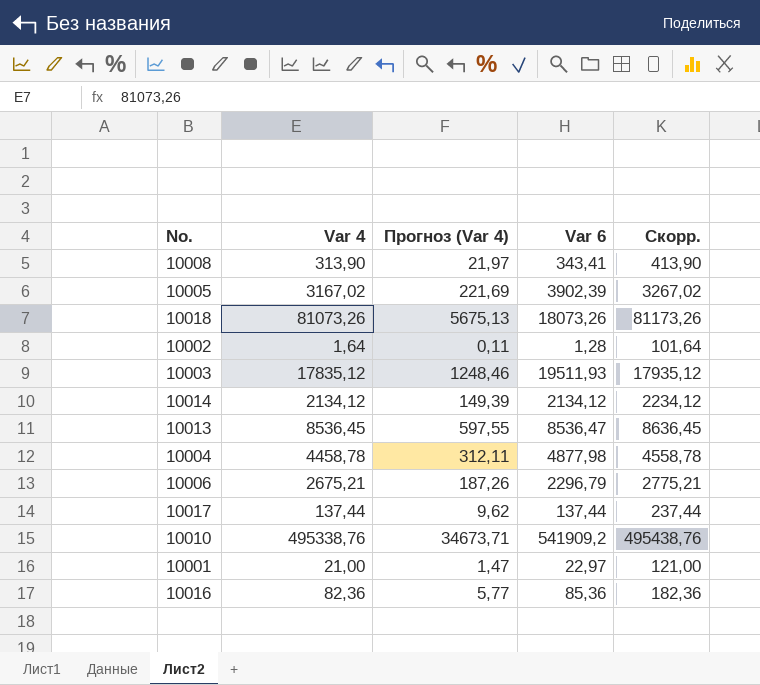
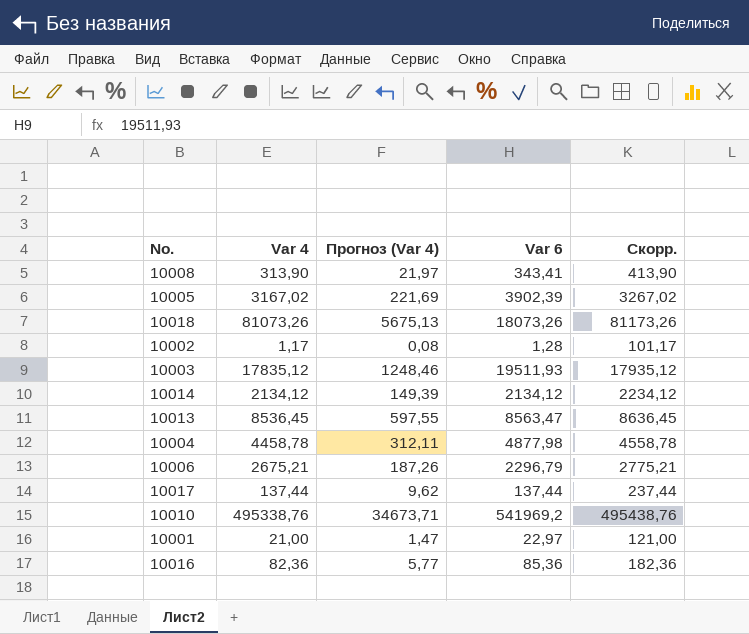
10002 | Var 4: 1,64 -> 1,17
10002 | Прогноз (Var 4): 0,11 -> 0,08
10002 | Скорр.: 101,64 -> 101,17
10013 | Var 6: 8536,47 -> 8563,47
10010 | Var 6: 541909,2 -> 541969,2

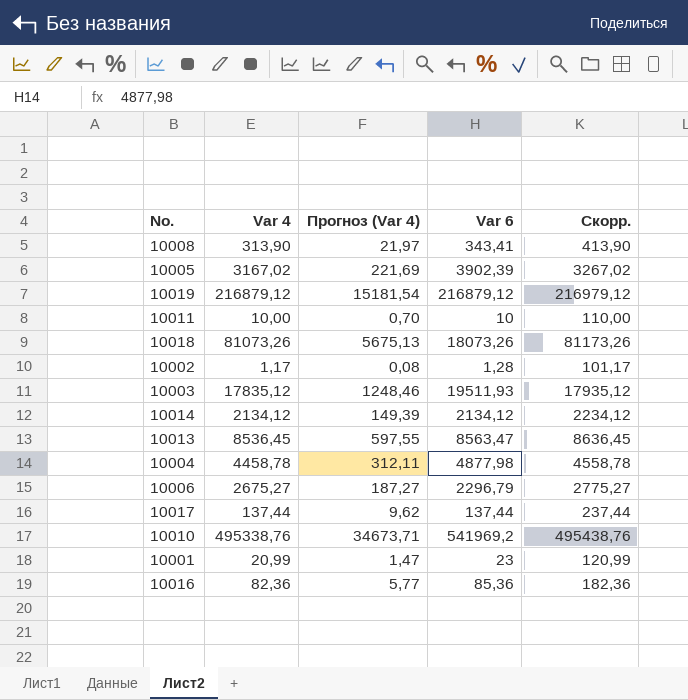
row 10019: none -> 216879,12 | 15181,54 | 216879,12 | 216979,12
row 10011: none -> 10,00 | 0,70 | 10 | 110,00
10006 | Var 4: 2675,21 -> 2675,27
10006 | Прогноз (Var 4): 187,26 -> 187,27
10006 | Скорр.: 2775,21 -> 2775,27
10001 | Var 4: 21,00 -> 20,99
10001 | Var 6: 22,97 -> 23
10001 | Скорр.: 121,00 -> 120,99

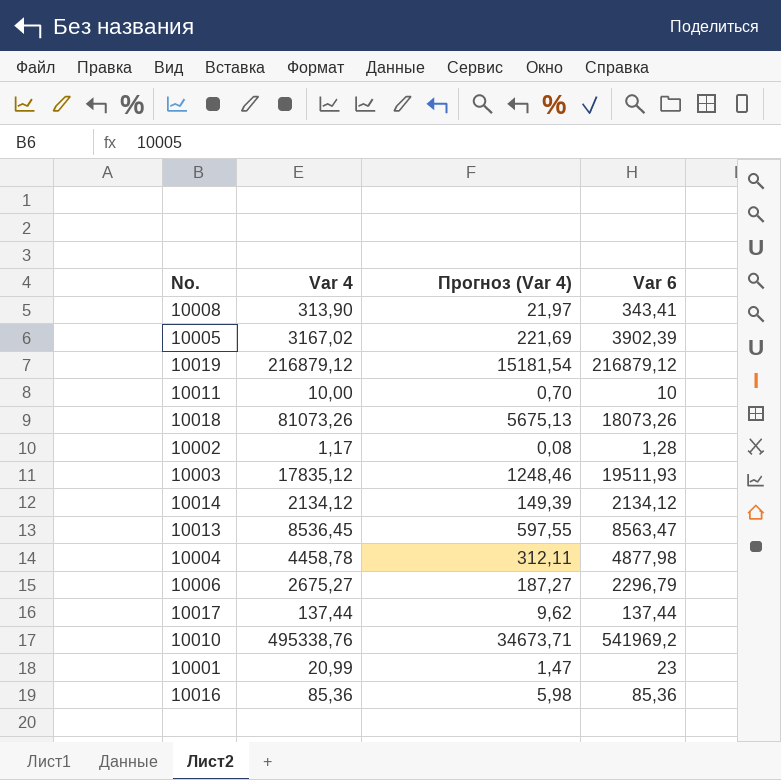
column Скорр. | formula: [Var 4] + 100 -> none
10016 | Var 4: 82,36 -> 85,36
10016 | Прогноз (Var 4): 5,77 -> 5,98

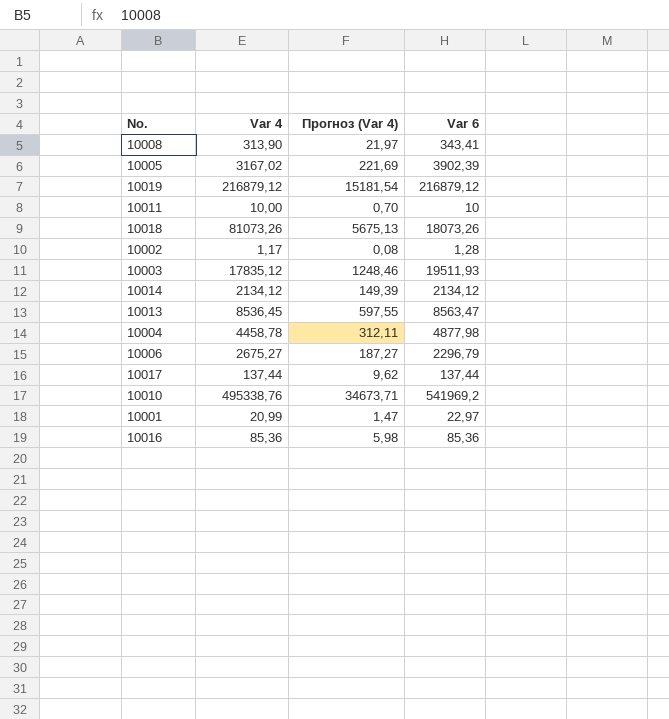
10001 | Var 6: 23 -> 22,97

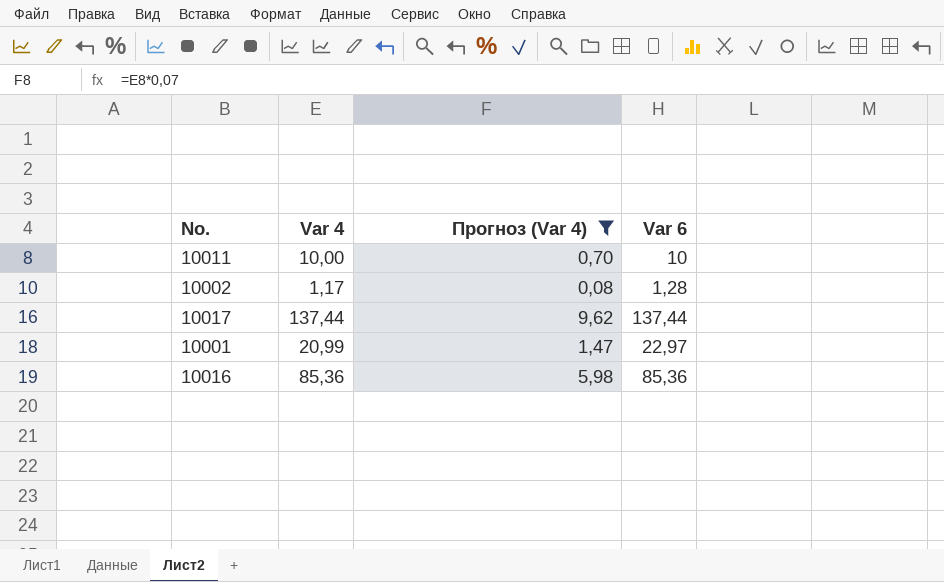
filter: none -> Прогноз (Var 4) <= 9,62

